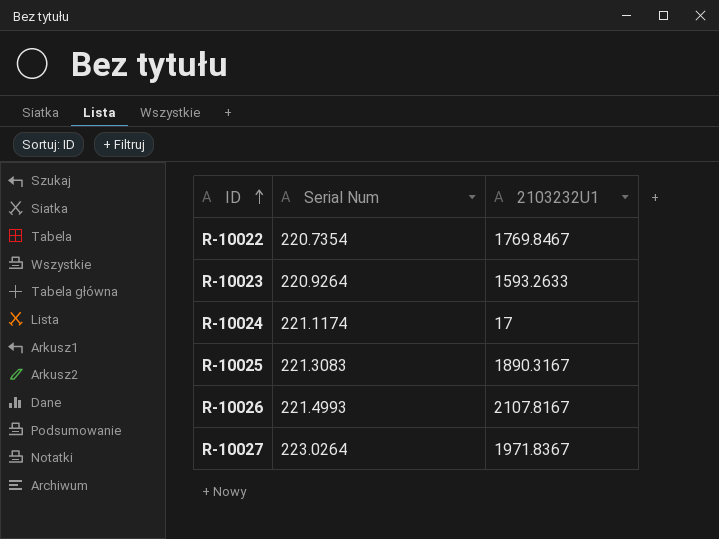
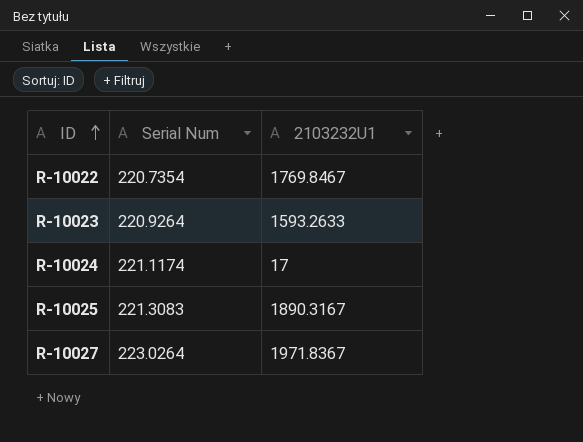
row R-10026: 221.4993 | 2107.8167 -> none

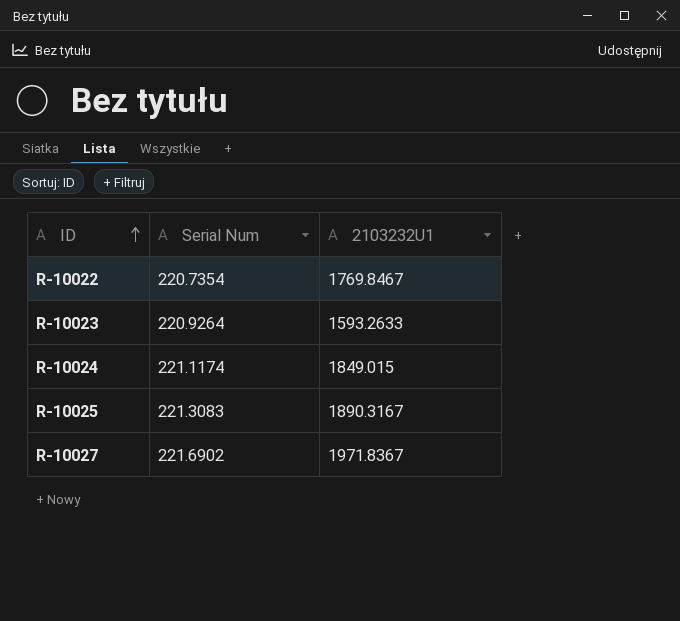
R-10024 | 2103232U1: 17 -> 1849.015
R-10027 | Serial Num: 223.0264 -> 221.6902

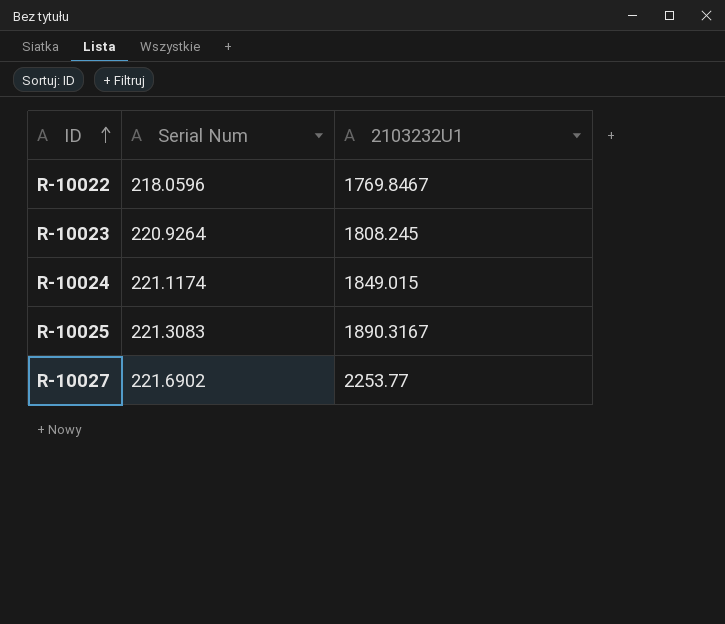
R-10022 | Serial Num: 220.7354 -> 218.0596
R-10023 | 2103232U1: 1593.2633 -> 1808.245
R-10027 | 2103232U1: 1971.8367 -> 2253.77

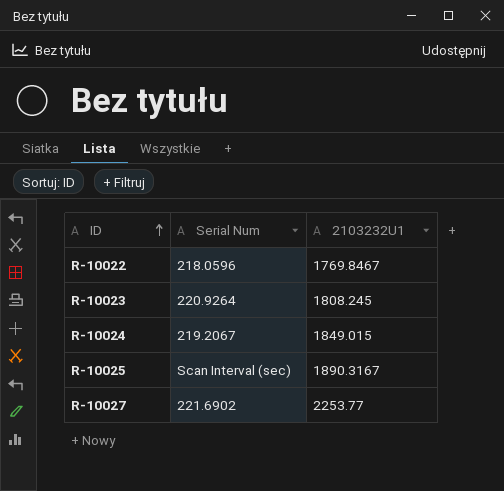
R-10024 | Serial Num: 221.1174 -> 219.2067
R-10025 | Serial Num: 221.3083 -> Scan Interval (sec)

